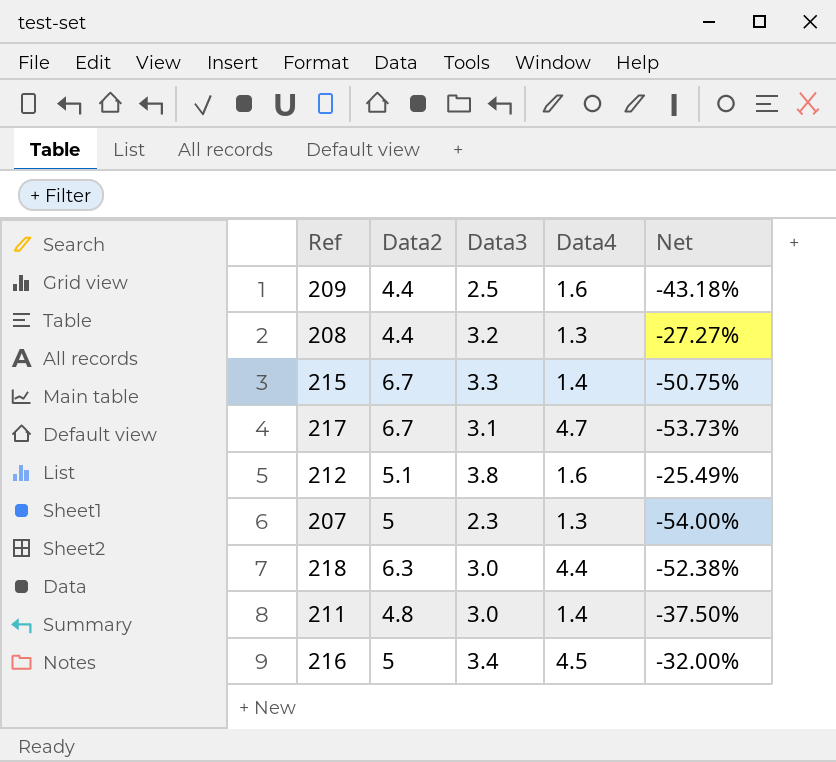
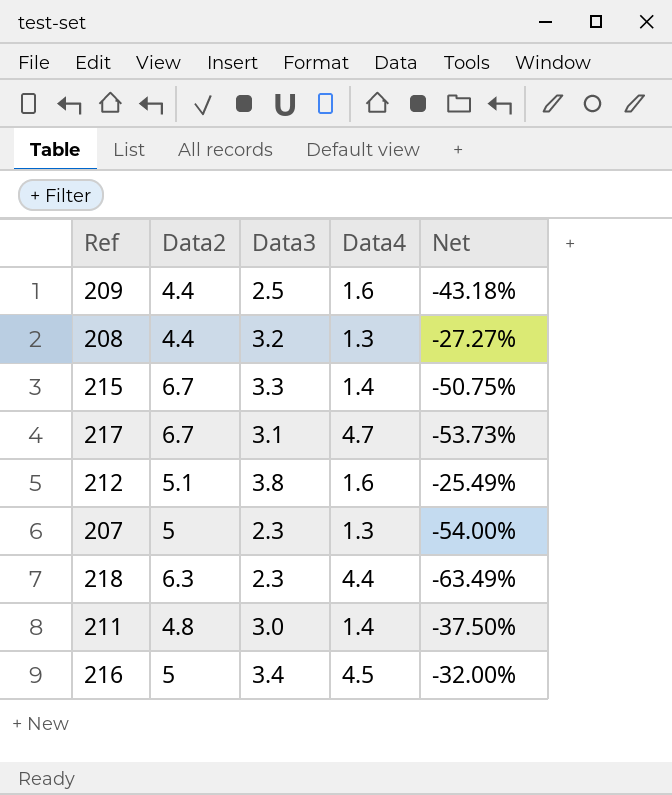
218 | Data3: 3.0 -> 2.3
218 | Net: -52.38% -> -63.49%

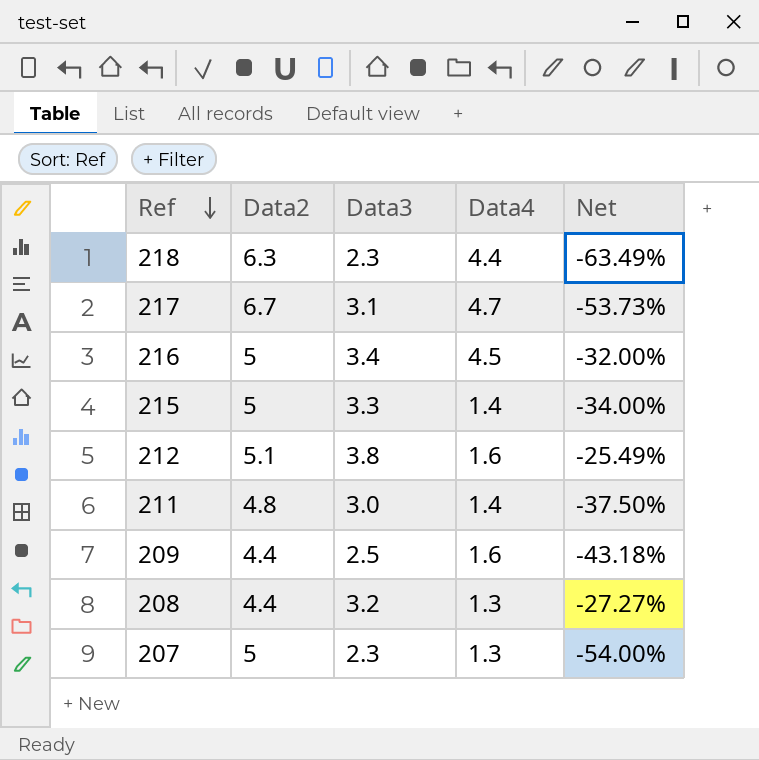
row order: none -> Ref descending
215 | Data2: 6.7 -> 5
215 | Net: -50.75% -> -34.00%

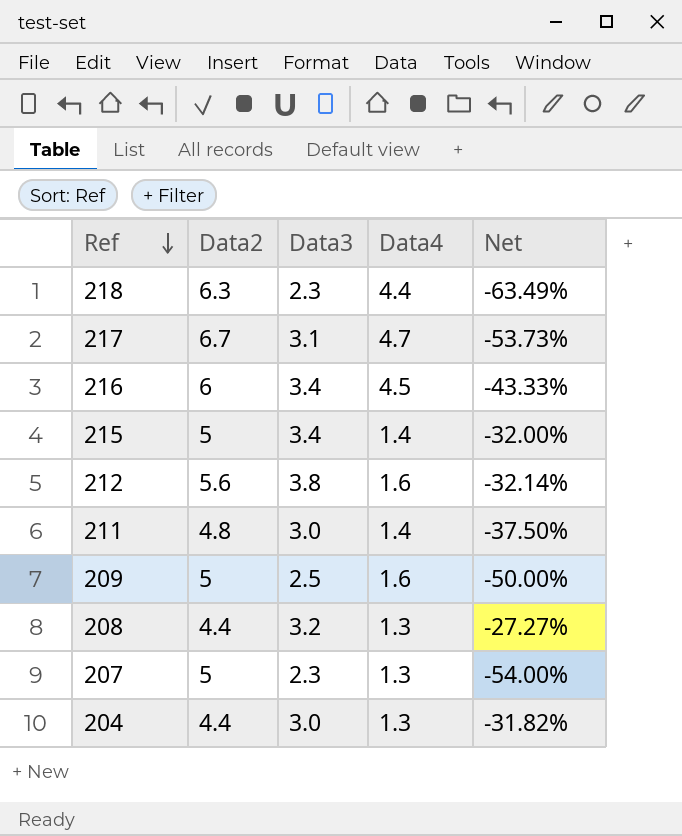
216 | Data2: 5 -> 6
216 | Net: -32.00% -> -43.33%
215 | Data3: 3.3 -> 3.4
215 | Net: -34.00% -> -32.00%
212 | Data2: 5.1 -> 5.6
212 | Net: -25.49% -> -32.14%
209 | Data2: 4.4 -> 5
209 | Net: -43.18% -> -50.00%
row 204: none -> 4.4 | 3.0 | 1.3 | -31.82%

